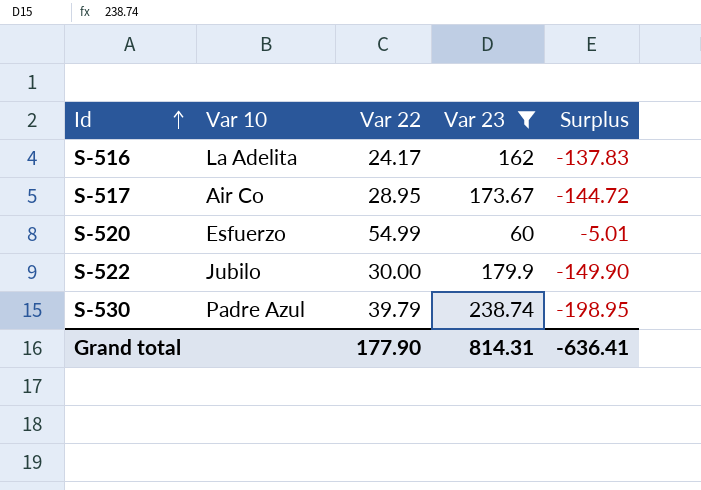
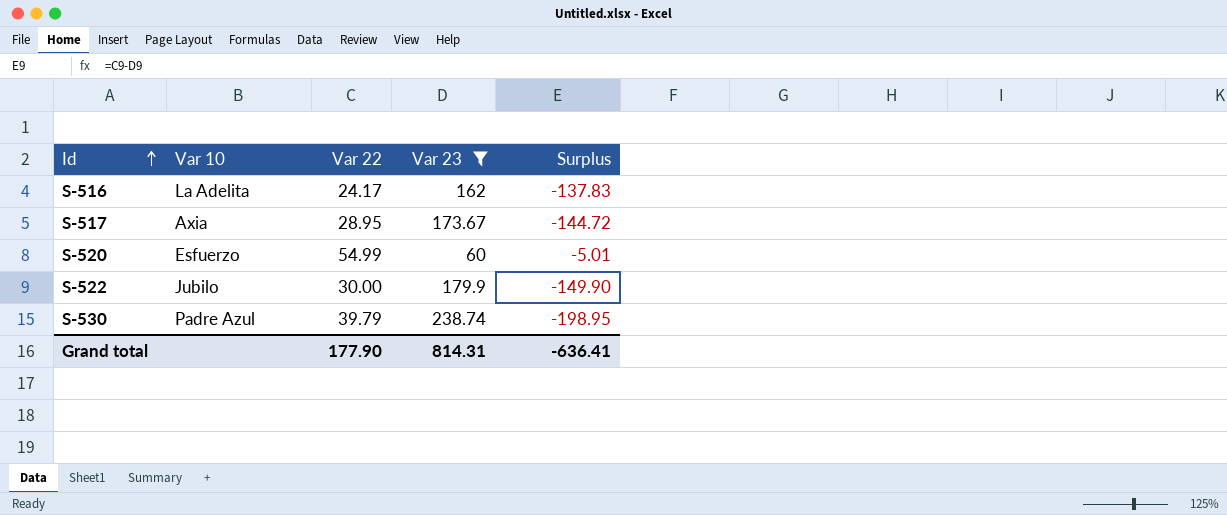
S-517 | Var 10: Air Co -> Axia

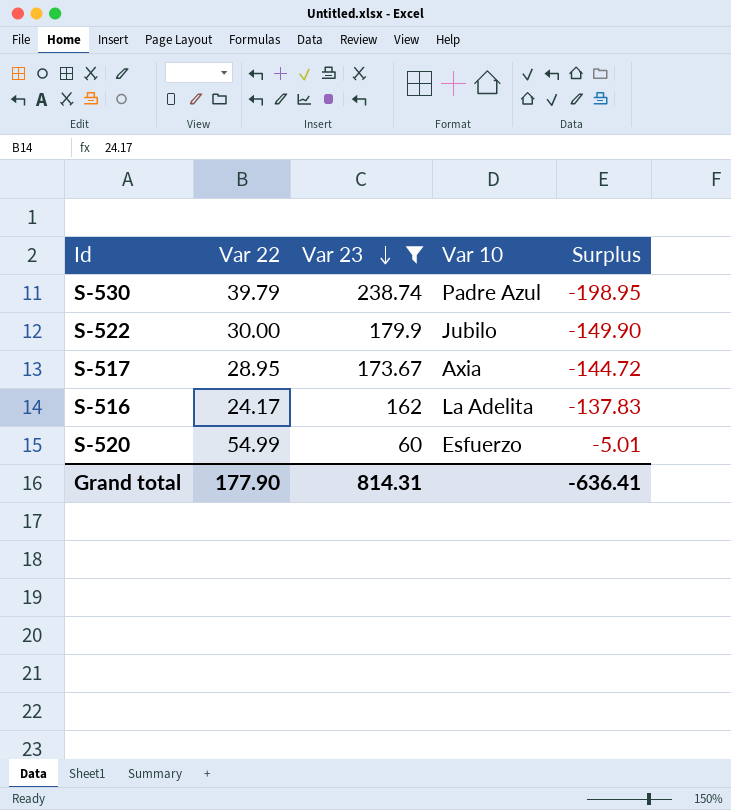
row order: Id ascending -> Var 23 descending
column Var 10 | position: 2 -> 4

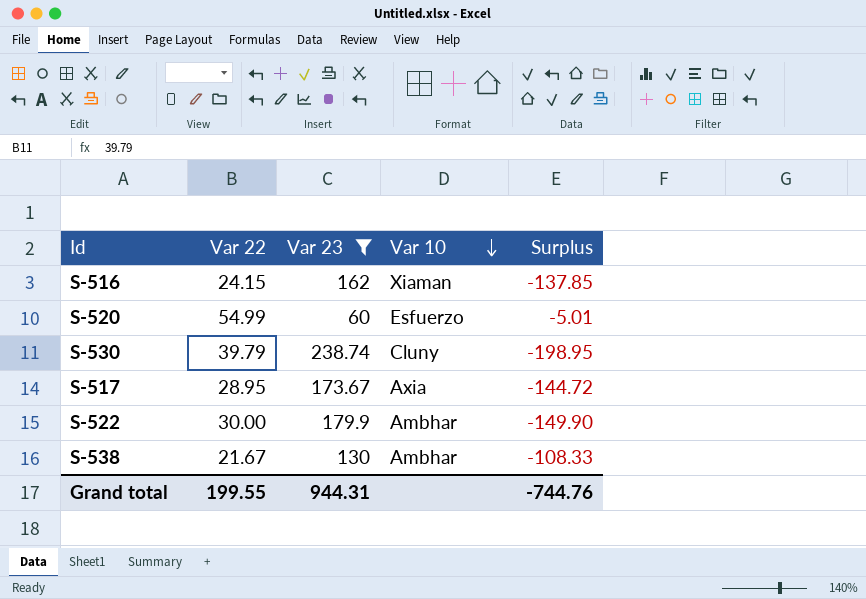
row order: Var 23 descending -> Var 10 descending
S-516 | Var 22: 24.17 -> 24.15
S-516 | Var 10: La Adelita -> Xiaman
S-516 | Surplus: -137.83 -> -137.85
S-530 | Var 10: Padre Azul -> Cluny
S-522 | Var 10: Jubilo -> Ambhar
row S-538: none -> 21.67 | 130 | Ambhar | -108.33
Grand total | Var 22: 177.90 -> 199.55
Grand total | Var 23: 814.31 -> 944.31
Grand total | Surplus: -636.41 -> -744.76

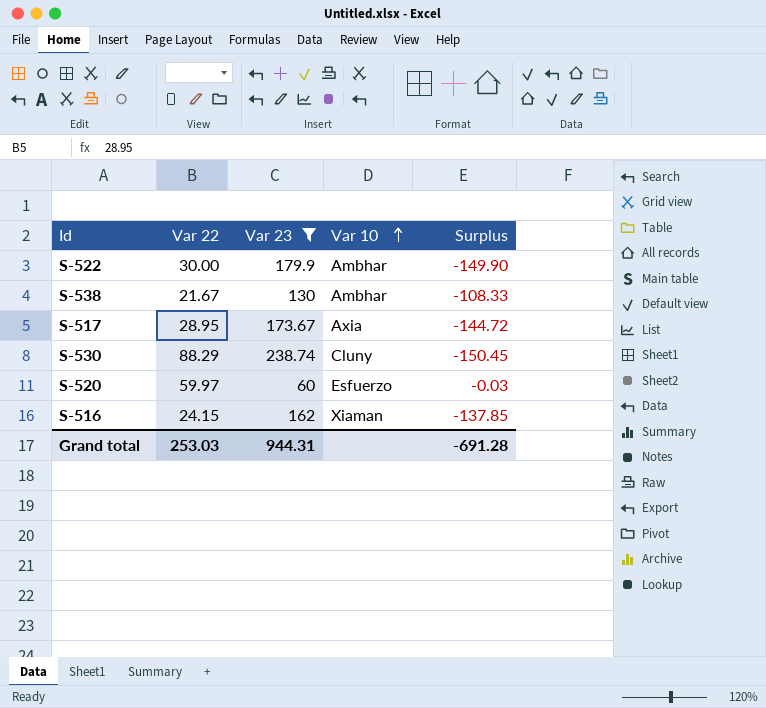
row order: Var 10 descending -> Var 10 ascending
S-530 | Var 22: 39.79 -> 88.29
S-530 | Surplus: -198.95 -> -150.45
S-520 | Var 22: 54.99 -> 59.97
S-520 | Surplus: -5.01 -> -0.03
Grand total | Var 22: 199.55 -> 253.03
Grand total | Surplus: -744.76 -> -691.28

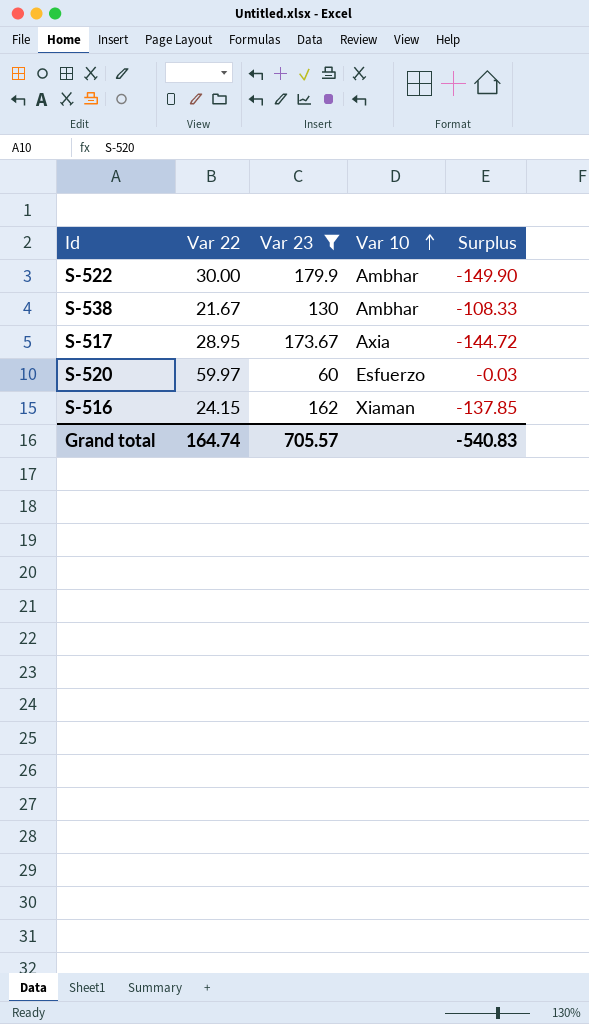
row S-530: 88.29 | 238.74 | Cluny | -150.45 -> none
Grand total | Var 22: 253.03 -> 164.74
Grand total | Var 23: 944.31 -> 705.57
Grand total | Surplus: -691.28 -> -540.83

